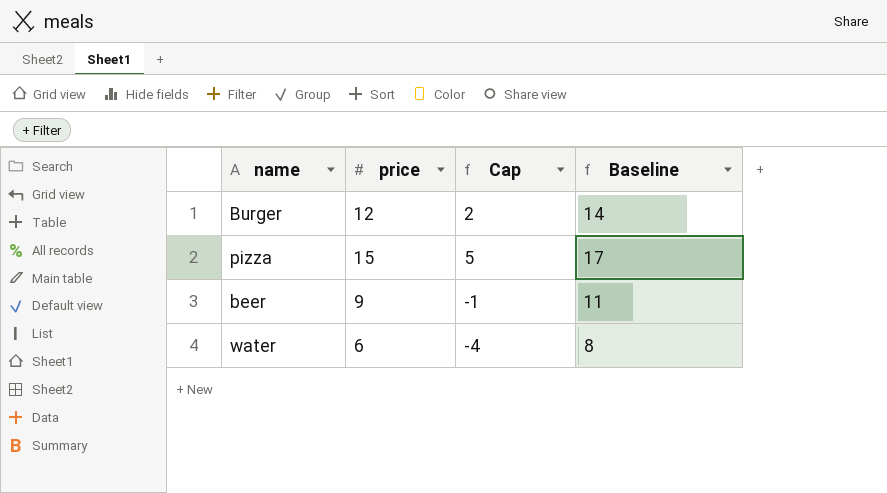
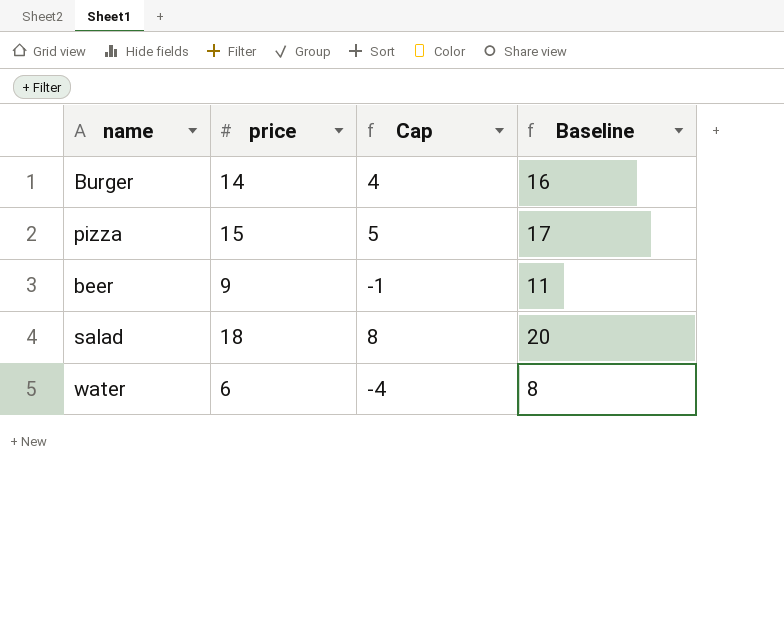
Burger | price: 12 -> 14
Burger | Cap: 2 -> 4
Burger | Baseline: 14 -> 16
row salad: none -> 18 | 8 | 20

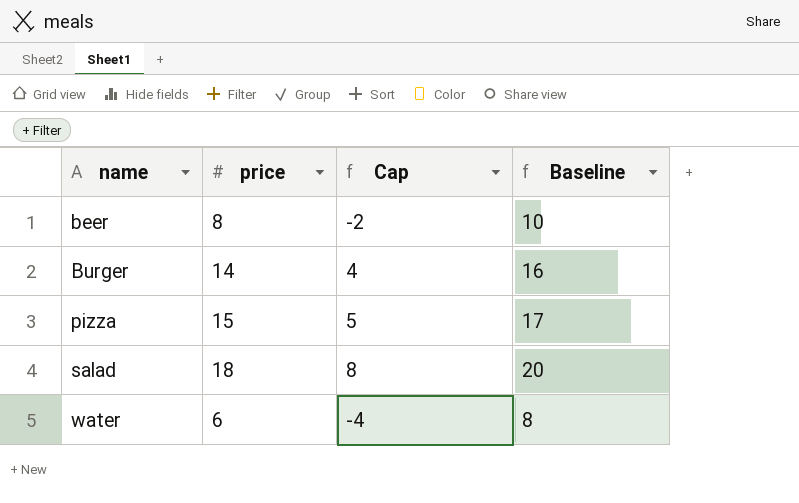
row order: none -> name ascending
beer | price: 9 -> 8
beer | Cap: -1 -> -2
beer | Baseline: 11 -> 10

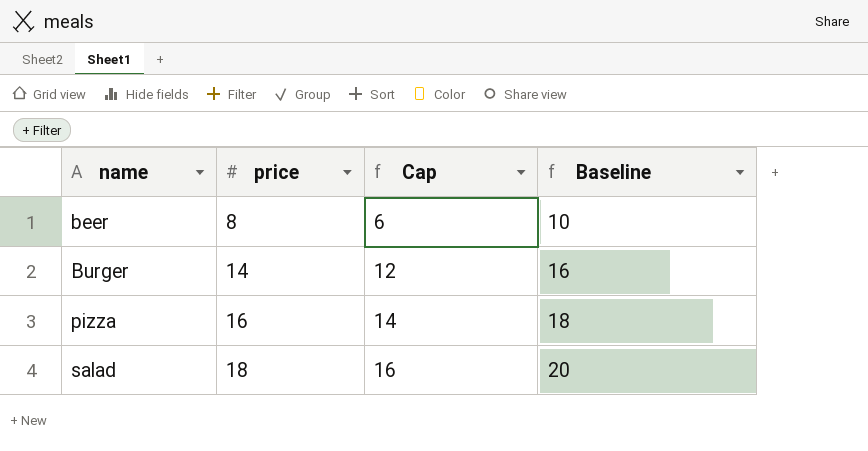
column Cap | formula: [price] - 10 -> [price] - 2
row water: 6 | -4 | 8 -> none
pizza | price: 15 -> 16
pizza | Baseline: 17 -> 18

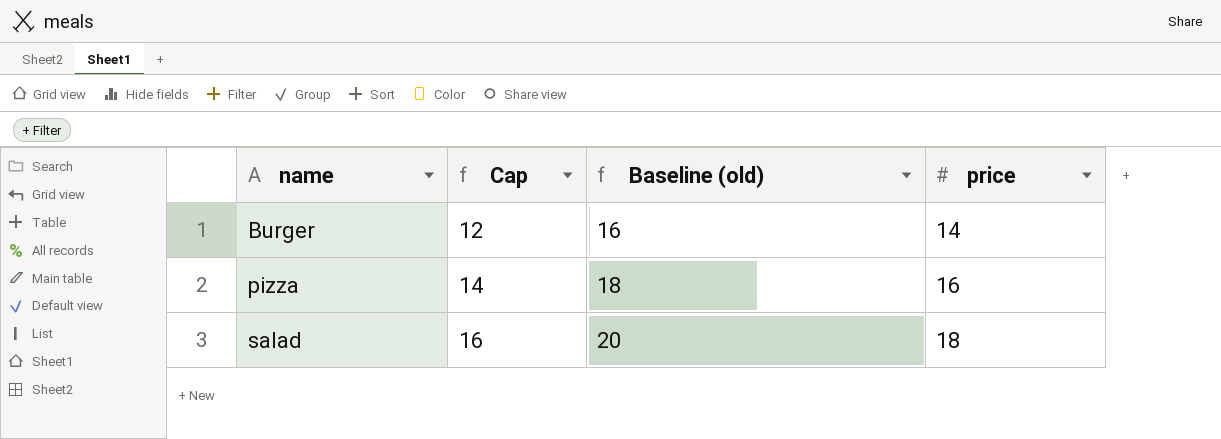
column name: Baseline -> Baseline (old)
column price | position: 2 -> 4
row beer: 8 | 6 | 10 -> none

